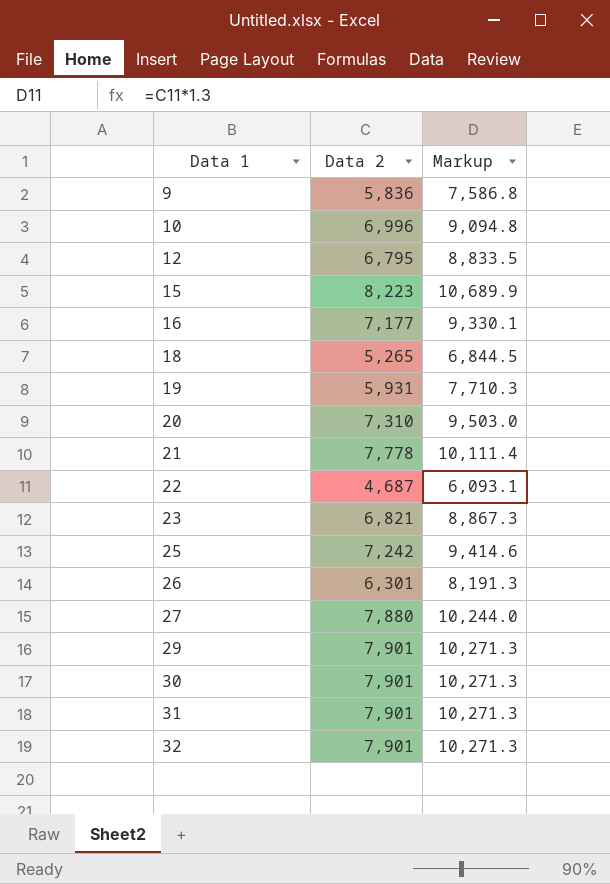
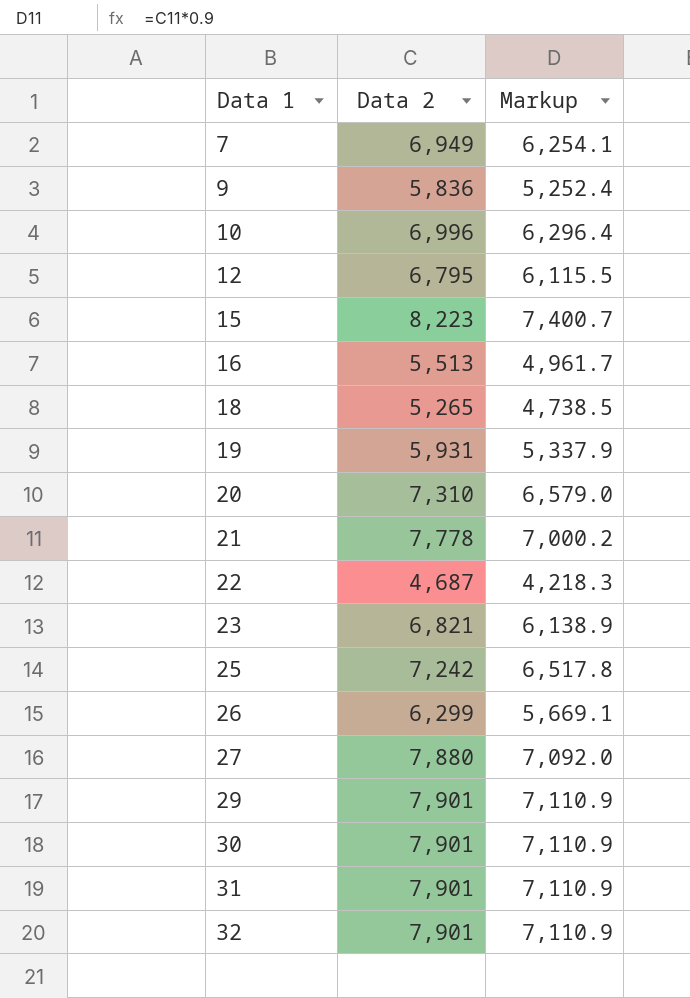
column Markup | formula: [Data 2] * 1.3 -> [Data 2] * 0.9
row 7: none -> 6,949 | 6,254.1
16 | Data 2: 7,177 -> 5,513
26 | Data 2: 6,301 -> 6,299

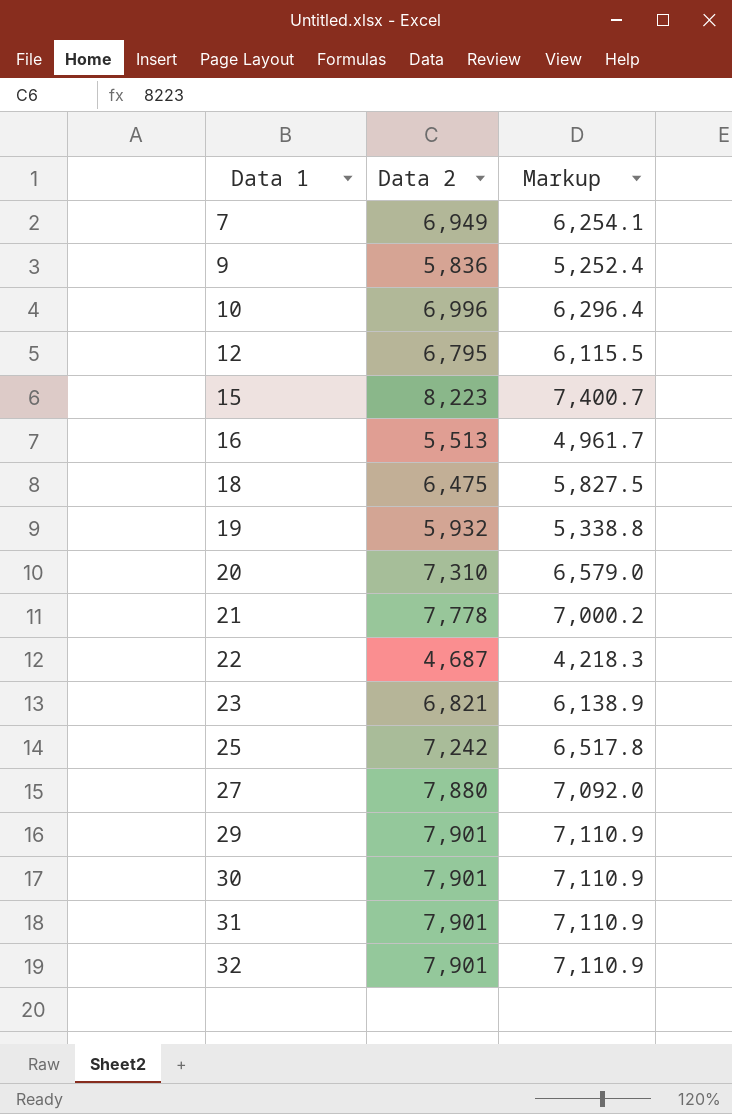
row 26: 6,299 | 5,669.1 -> none
18 | Data 2: 5,265 -> 6,475
18 | Markup: 4,738.5 -> 5,827.5
19 | Data 2: 5,931 -> 5,932
19 | Markup: 5,337.9 -> 5,338.8

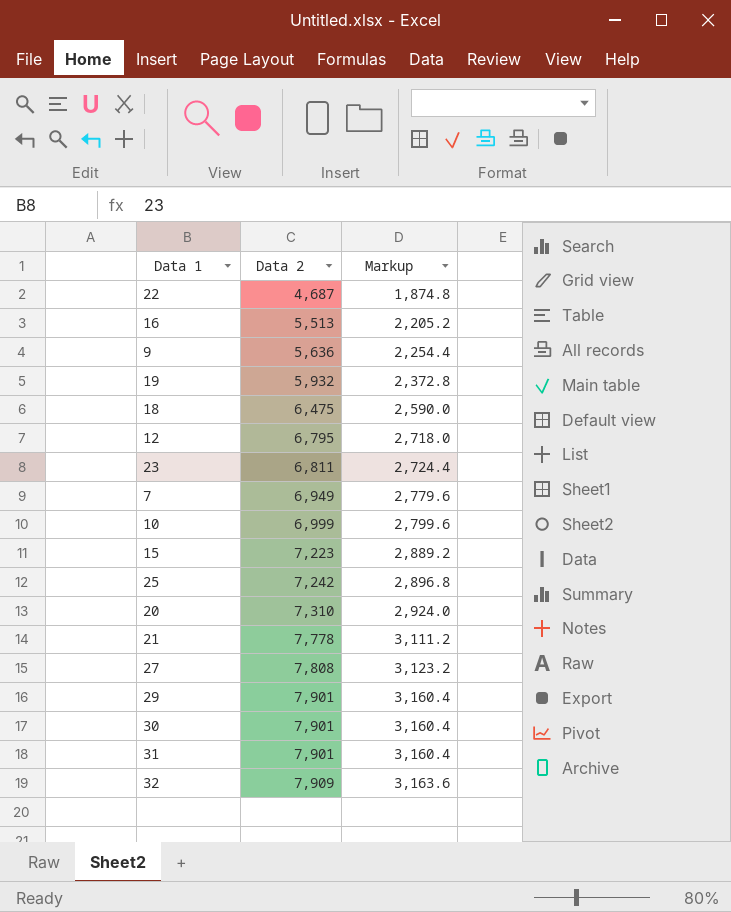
row order: Data 1 ascending -> Data 2 ascending
column Markup | formula: [Data 2] * 0.9 -> [Data 2] * 0.4
9 | Data 2: 5,836 -> 5,636
23 | Data 2: 6,821 -> 6,811
10 | Data 2: 6,996 -> 6,999
15 | Data 2: 8,223 -> 7,223
27 | Data 2: 7,880 -> 7,808
32 | Data 2: 7,901 -> 7,909

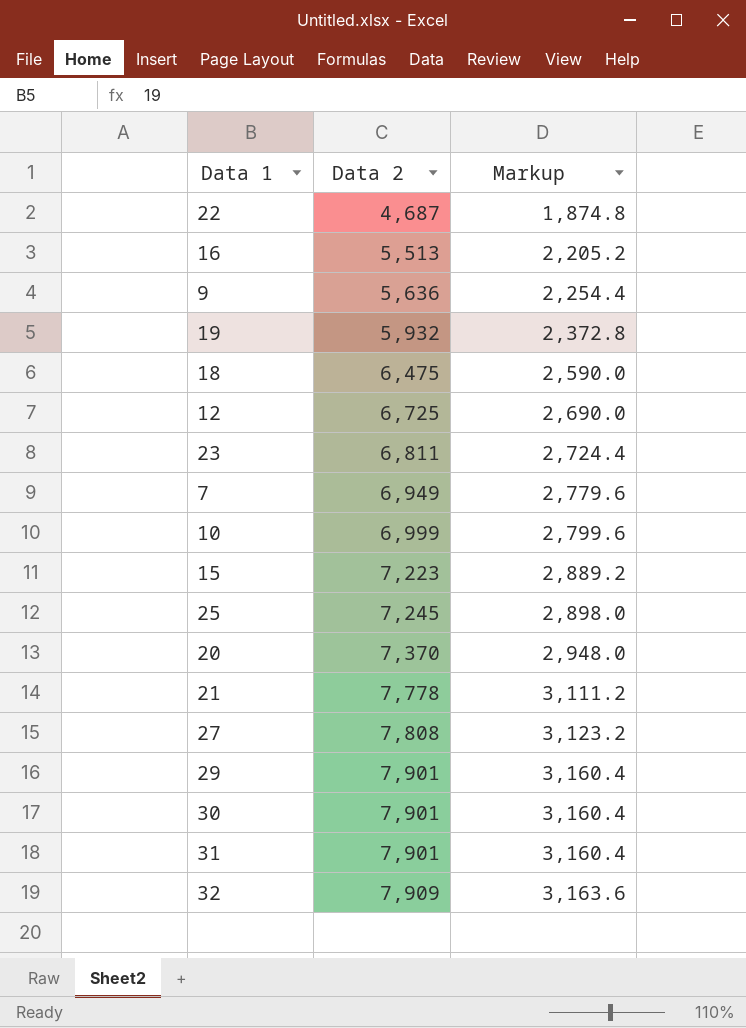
12 | Data 2: 6,795 -> 6,725
12 | Markup: 2,718.0 -> 2,690.0
25 | Data 2: 7,242 -> 7,245
25 | Markup: 2,896.8 -> 2,898.0
20 | Data 2: 7,310 -> 7,370
20 | Markup: 2,924.0 -> 2,948.0

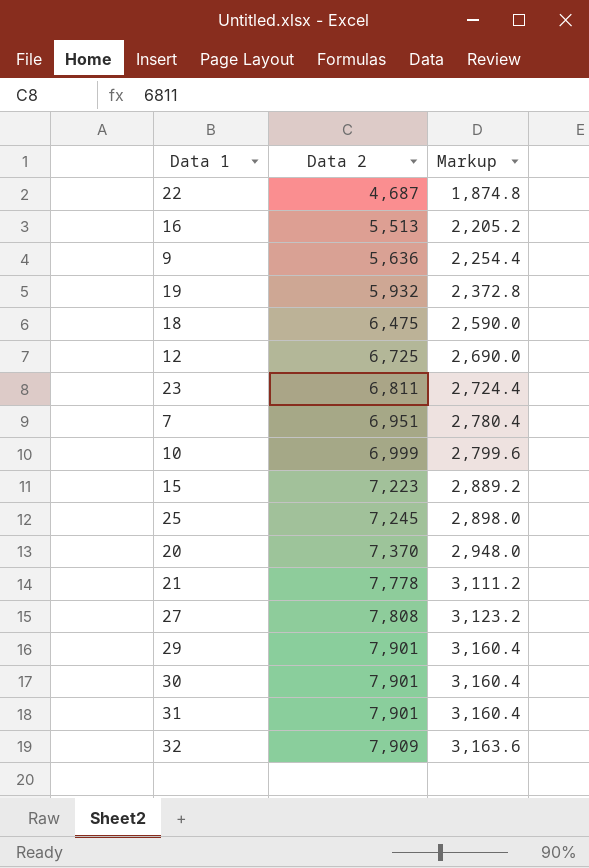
7 | Data 2: 6,949 -> 6,951
7 | Markup: 2,779.6 -> 2,780.4

